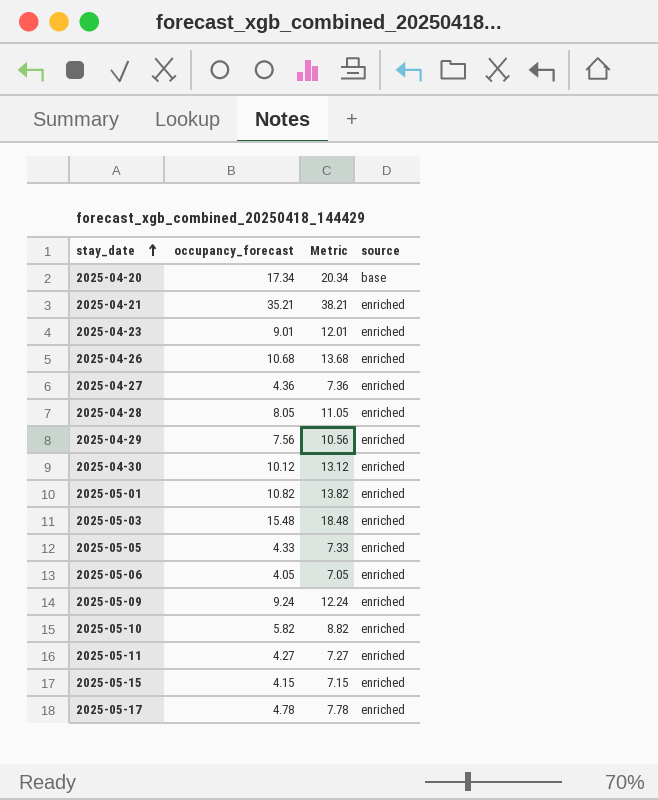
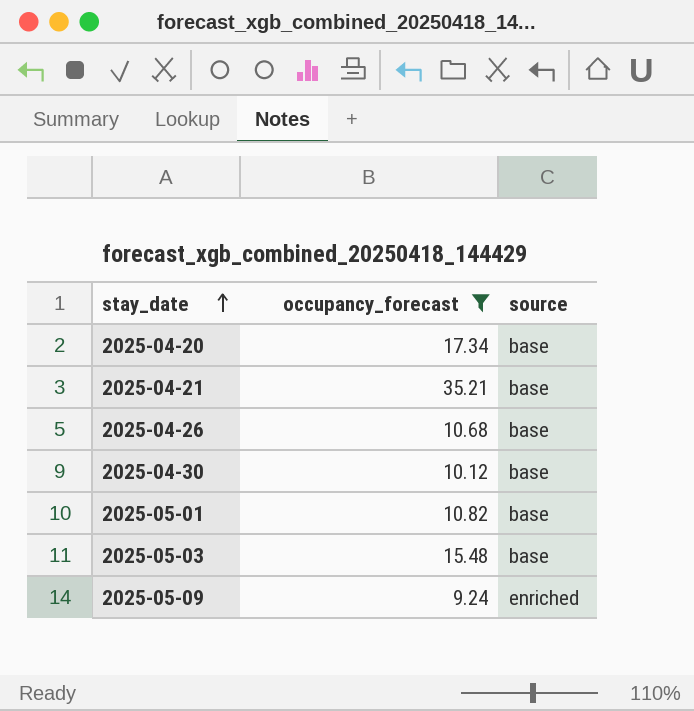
filter: none -> occupancy_forecast >= 9.24
column Metric | formula: [occupancy_forecast] + 3 -> none
2025-04-21 | source: enriched -> base
2025-04-26 | source: enriched -> base
2025-04-30 | source: enriched -> base
2025-05-01 | source: enriched -> base
2025-05-03 | source: enriched -> base

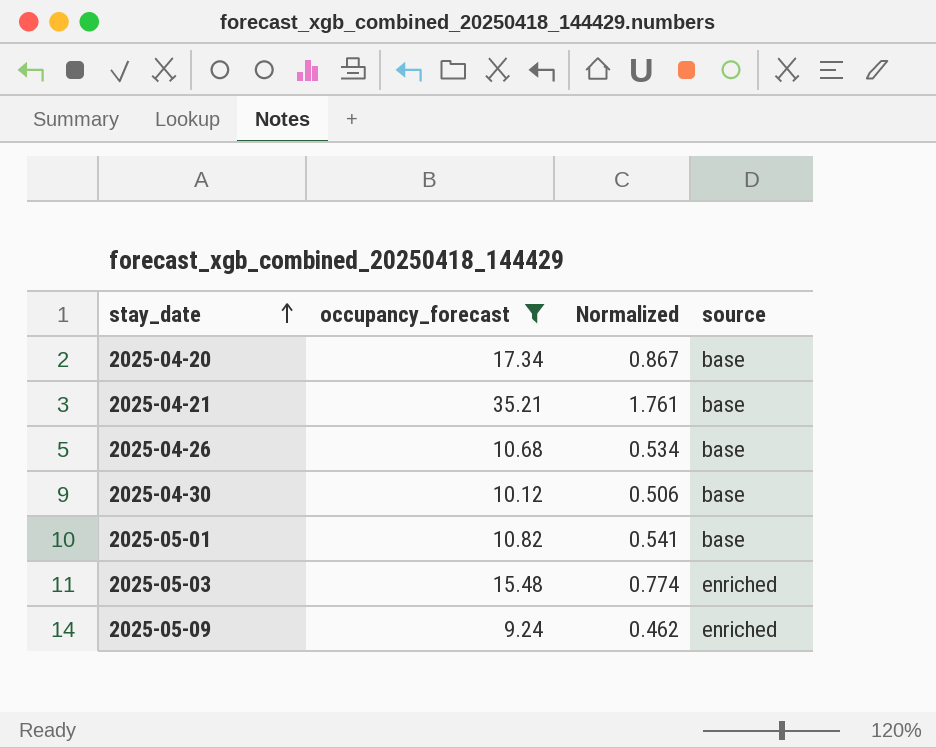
column Normalized | formula: none -> [occupancy_forecast] * 0.05
2025-05-03 | source: base -> enriched

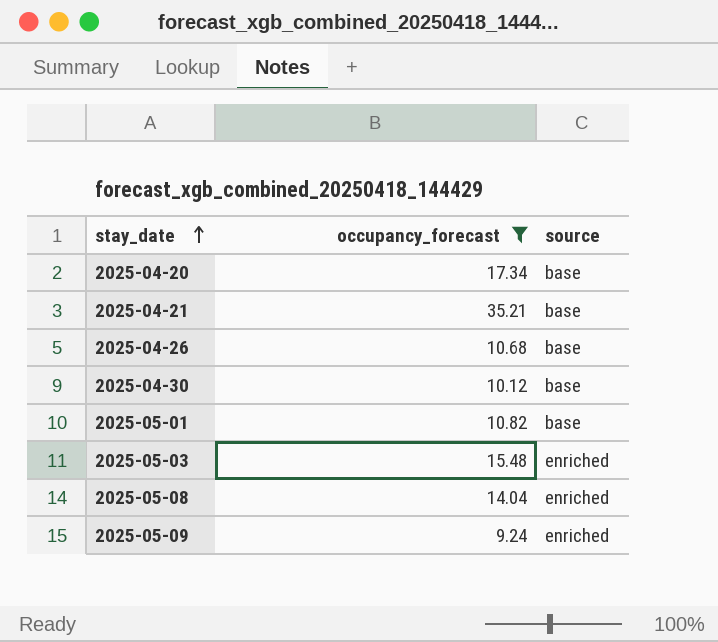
column Normalized | formula: [occupancy_forecast] * 0.05 -> none
row 2025-05-08: none -> 14.04 | enriched

